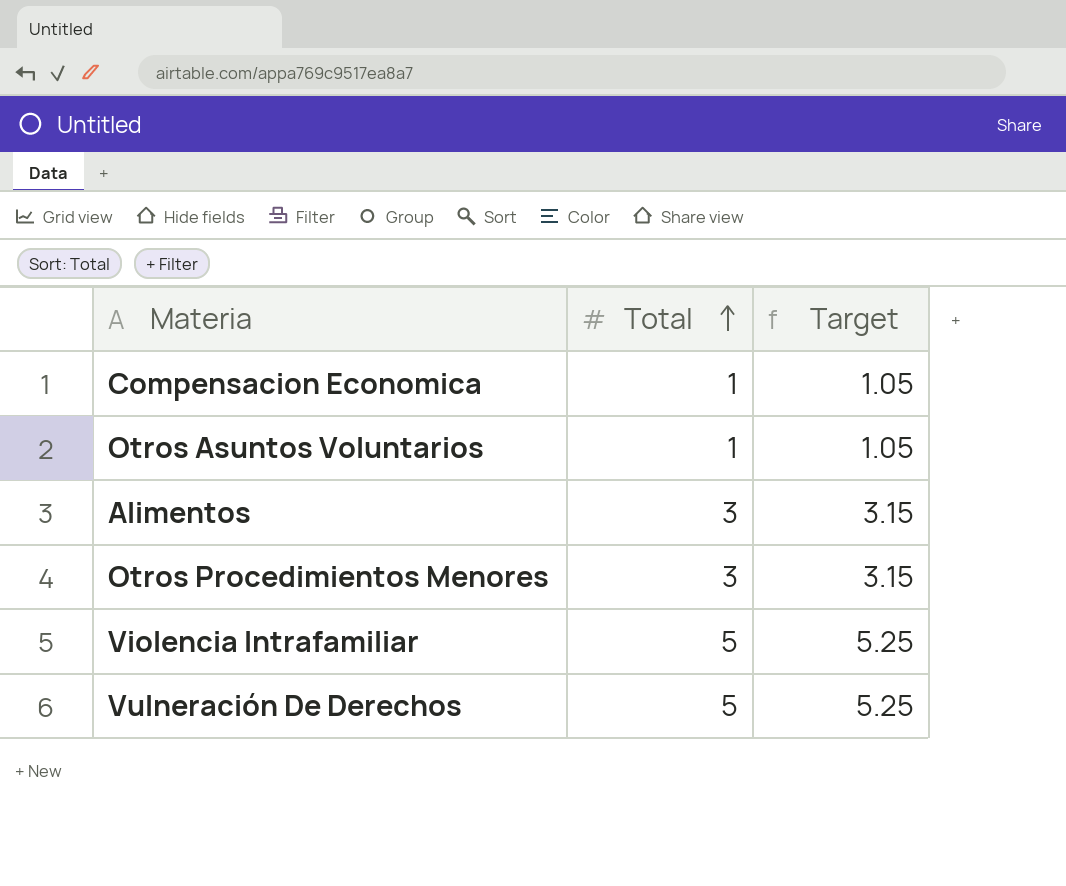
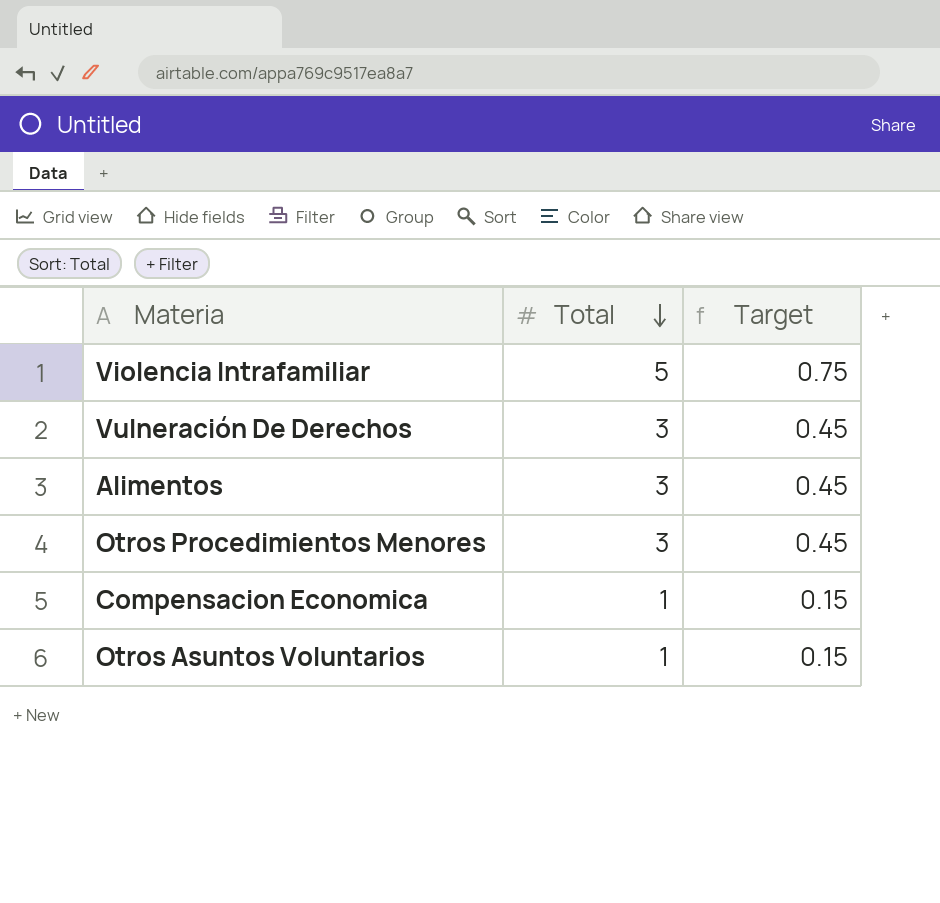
row order: Total ascending -> Total descending
column Target | formula: [Total] * 1.05 -> [Total] * 0.15
Vulneración De Derechos | Total: 5 -> 3

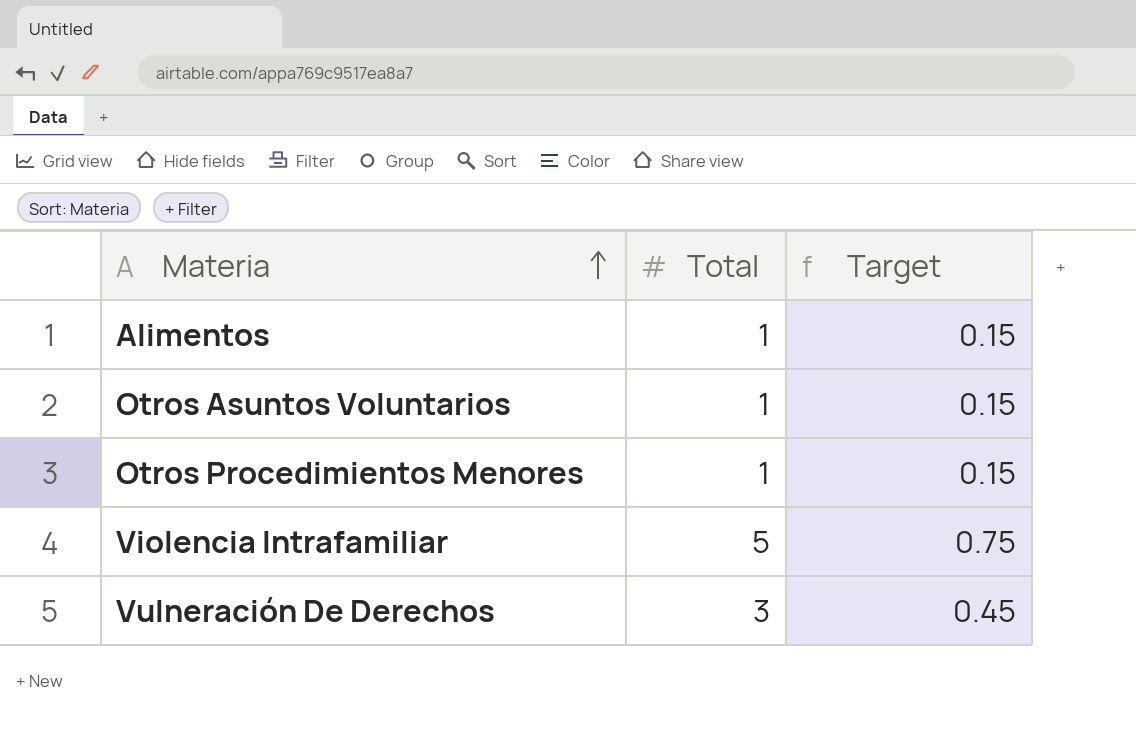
row order: Total descending -> Materia ascending
row Compensacion Economica: 1 | 0.15 -> none
Alimentos | Total: 3 -> 1
Alimentos | Target: 0.45 -> 0.15
Otros Procedimientos Menores | Total: 3 -> 1
Otros Procedimientos Menores | Target: 0.45 -> 0.15

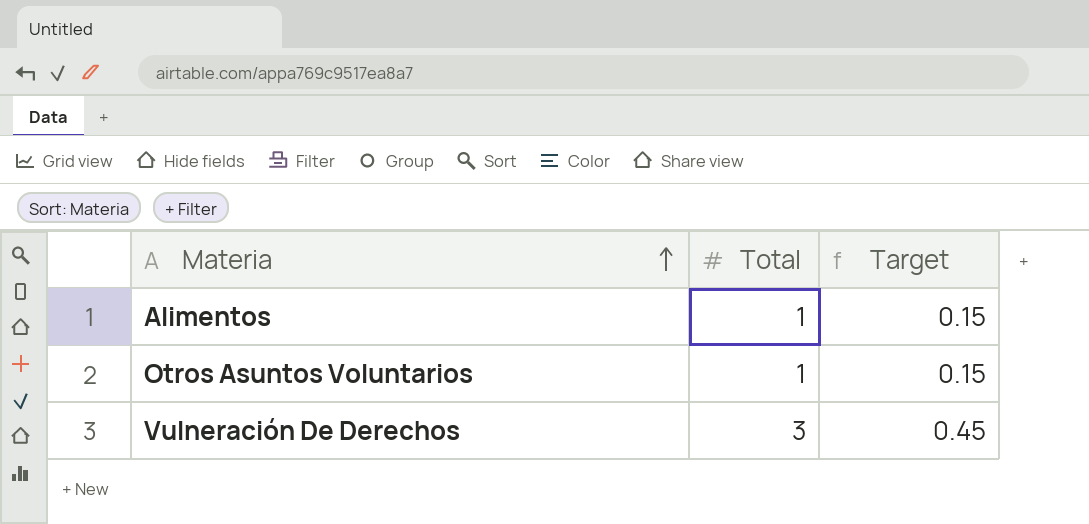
row Otros Procedimientos Menores: 1 | 0.15 -> none
row Violencia Intrafamiliar: 5 | 0.75 -> none

